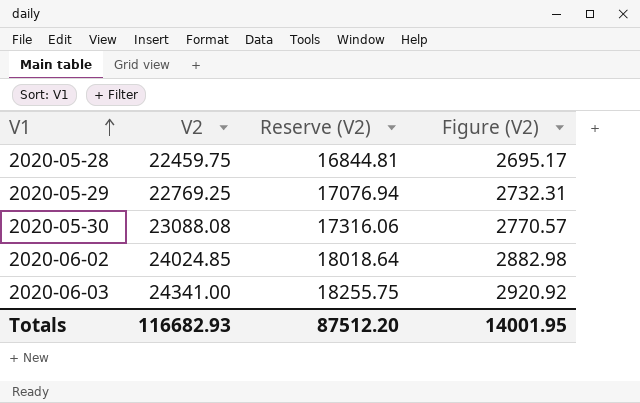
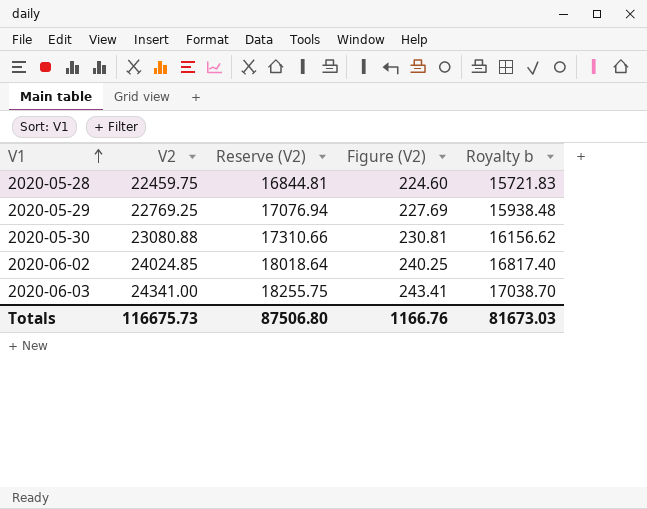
column Figure (V2) | formula: [V2] * 0.12 -> [V2] * 0.01
column Royalty b | formula: none -> [V2] * 0.7
2020-05-30 | V2: 23088.08 -> 23080.88
2020-05-30 | Reserve (V2): 17316.06 -> 17310.66
Totals | V2: 116682.93 -> 116675.73
Totals | Reserve (V2): 87512.20 -> 87506.80
Totals | Figure (V2): 14001.95 -> 1166.76

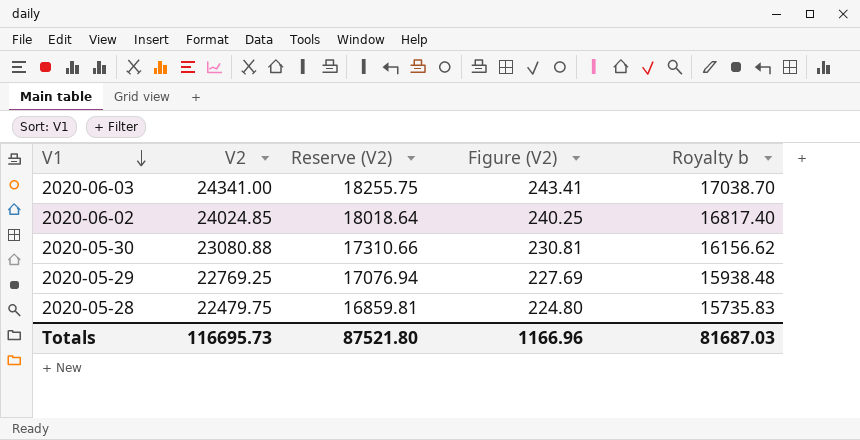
row order: V1 ascending -> V1 descending
2020-05-28 | V2: 22459.75 -> 22479.75
2020-05-28 | Reserve (V2): 16844.81 -> 16859.81
2020-05-28 | Figure (V2): 224.60 -> 224.80
2020-05-28 | Royalty b: 15721.83 -> 15735.83
Totals | V2: 116675.73 -> 116695.73
Totals | Reserve (V2): 87506.80 -> 87521.80
Totals | Figure (V2): 1166.76 -> 1166.96
Totals | Royalty b: 81673.03 -> 81687.03

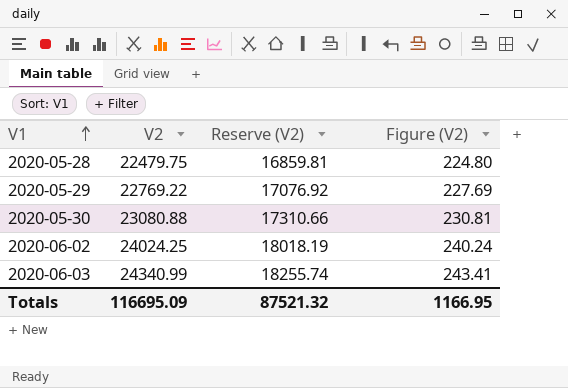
row order: V1 descending -> V1 ascending
column Royalty b | formula: [V2] * 0.7 -> none
2020-05-29 | V2: 22769.25 -> 22769.22
2020-05-29 | Reserve (V2): 17076.94 -> 17076.92
2020-06-02 | V2: 24024.85 -> 24024.25
2020-06-02 | Reserve (V2): 18018.64 -> 18018.19
2020-06-02 | Figure (V2): 240.25 -> 240.24
2020-06-03 | V2: 24341.00 -> 24340.99
2020-06-03 | Reserve (V2): 18255.75 -> 18255.74
Totals | V2: 116695.73 -> 116695.09
Totals | Reserve (V2): 87521.80 -> 87521.32
Totals | Figure (V2): 1166.96 -> 1166.95

